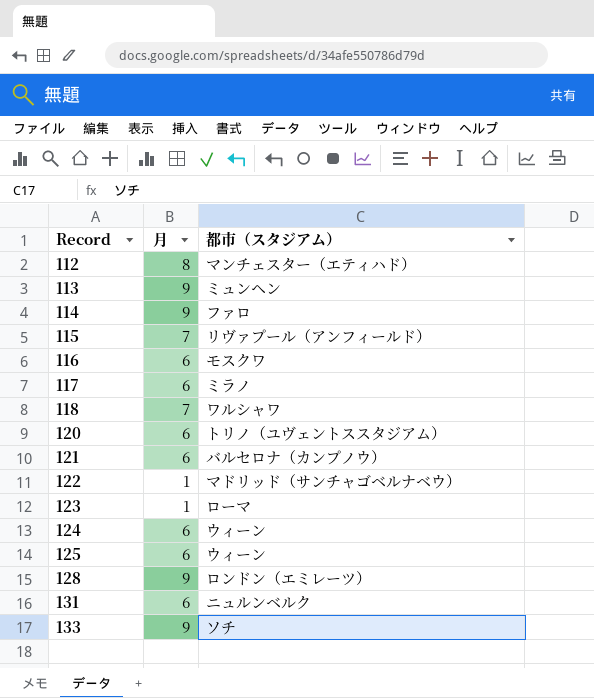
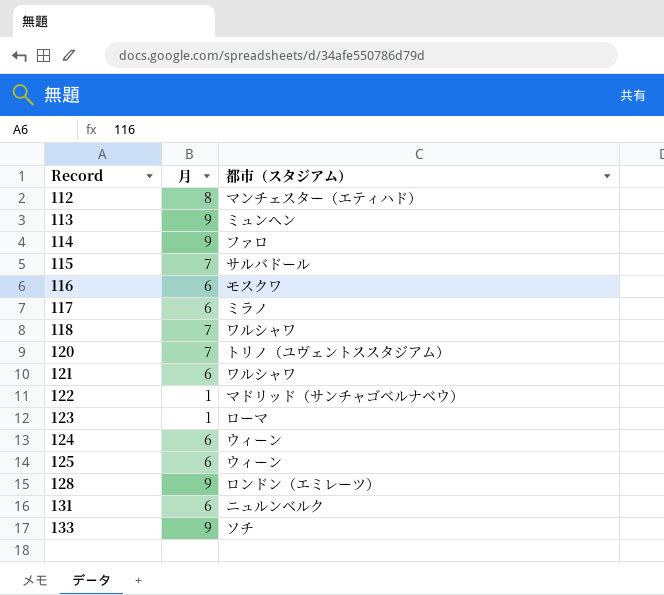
115 | 都市（スタジアム）: リヴァプール（アンフィールド） -> サルバドール
120 | 月: 6 -> 7
121 | 都市（スタジアム）: バルセロナ（カンプノウ） -> ワルシャワ

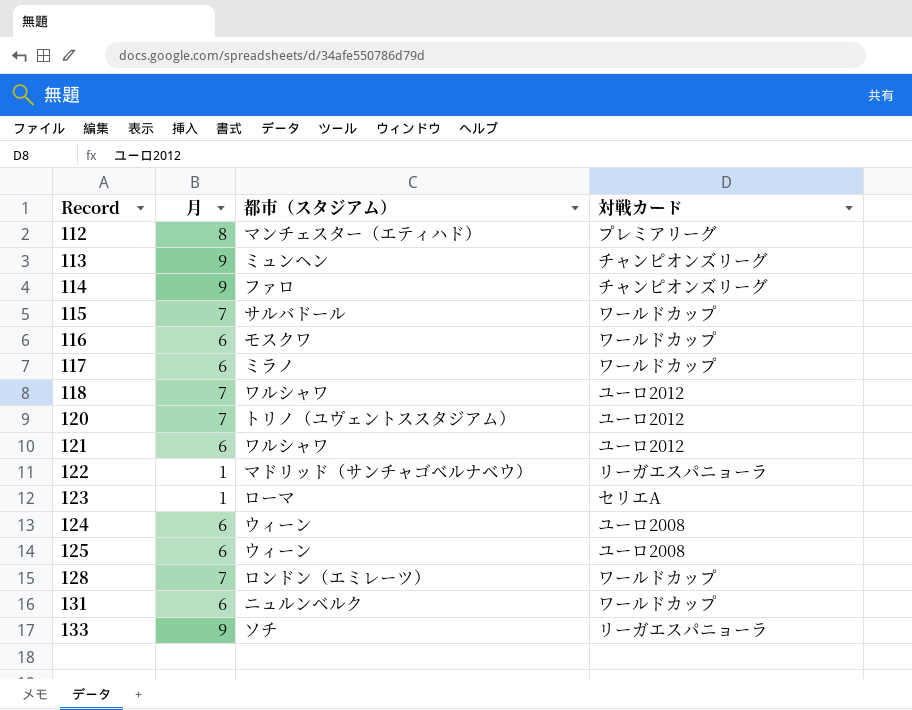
column 対戦カード | position: none -> 4
128 | 月: 9 -> 7

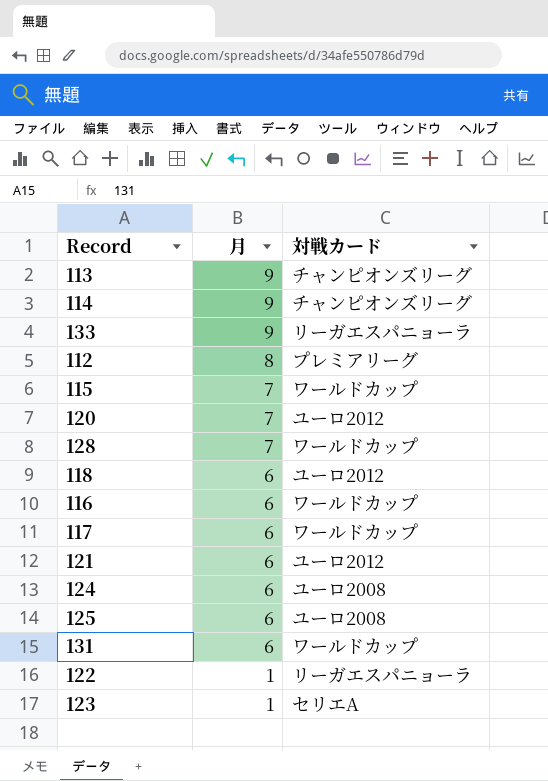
row order: Record ascending -> 月 descending
column 都市（スタジアム） | position: 3 -> none
118 | 月: 7 -> 6

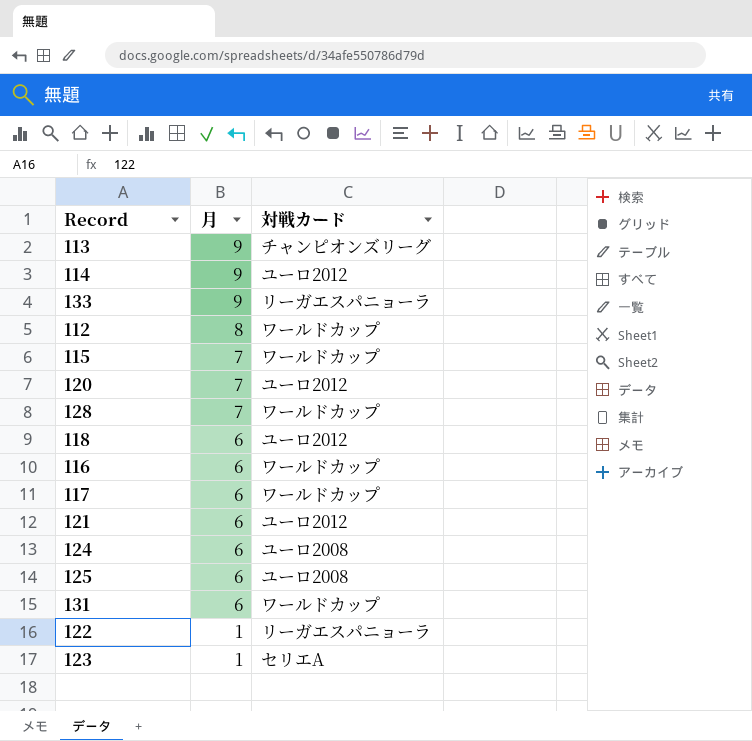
114 | 対戦カード: チャンピオンズリーグ -> ユーロ2012
112 | 対戦カード: プレミアリーグ -> ワールドカップ

